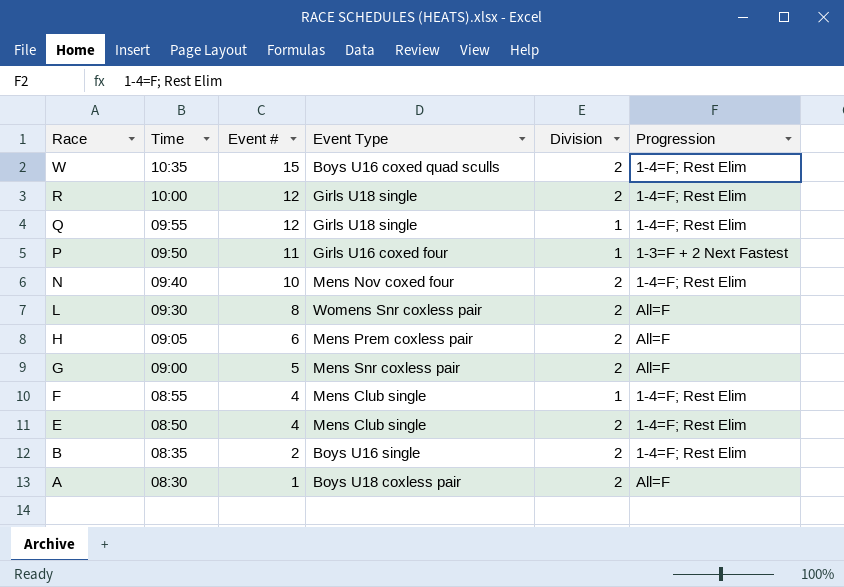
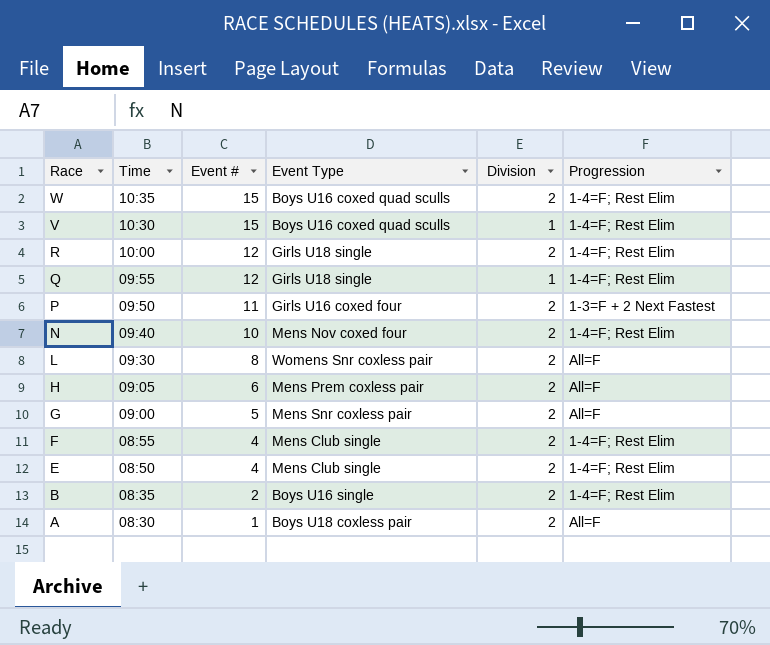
row V: none -> 10:30 | 15 | Boys U16 coxed quad sculls | 1 | 1-4=F; Rest Elim
P | Division: 1 -> 2
F | Division: 1 -> 2

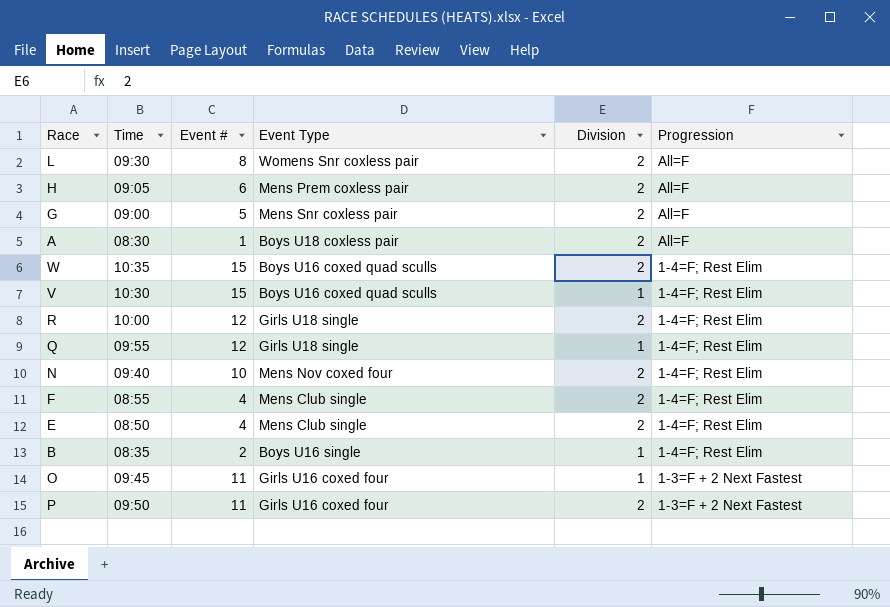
row order: Race descending -> Progression descending
B | Division: 2 -> 1
row O: none -> 09:45 | 11 | Girls U16 coxed four | 1 | 1-3=F + 2 Next Fastest

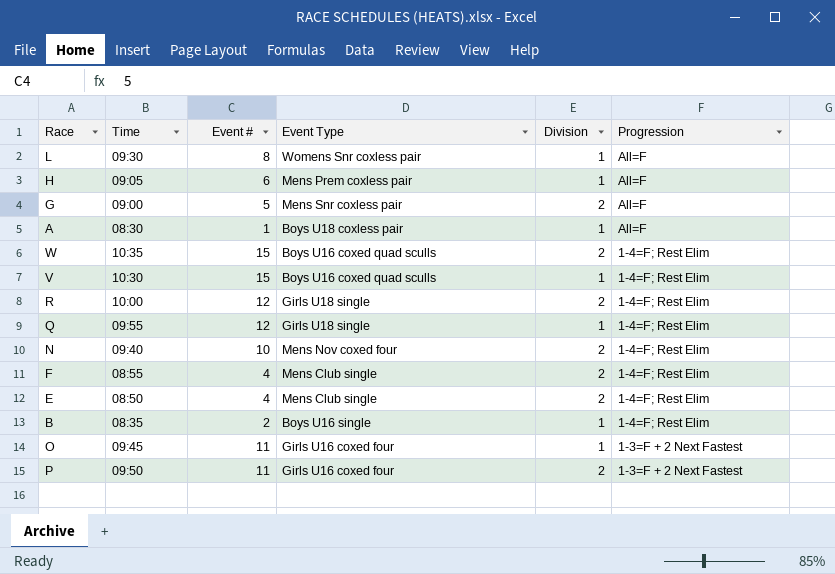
L | Division: 2 -> 1
H | Division: 2 -> 1
A | Division: 2 -> 1

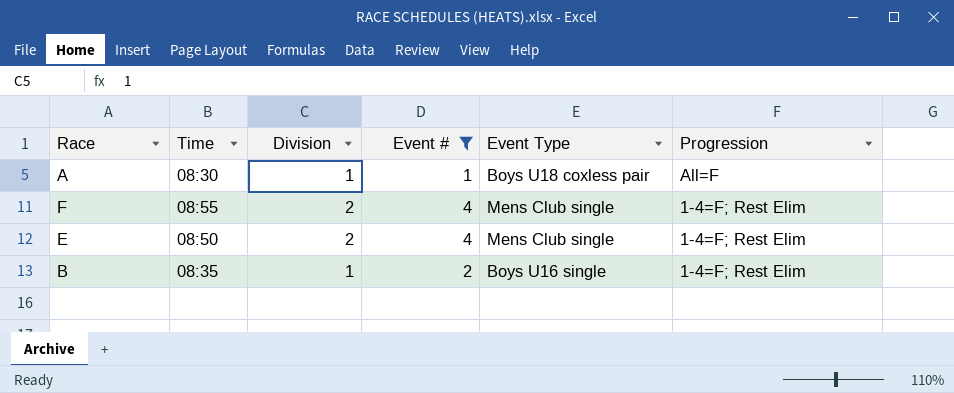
filter: none -> Event # <= 4
column Division | position: 5 -> 3

